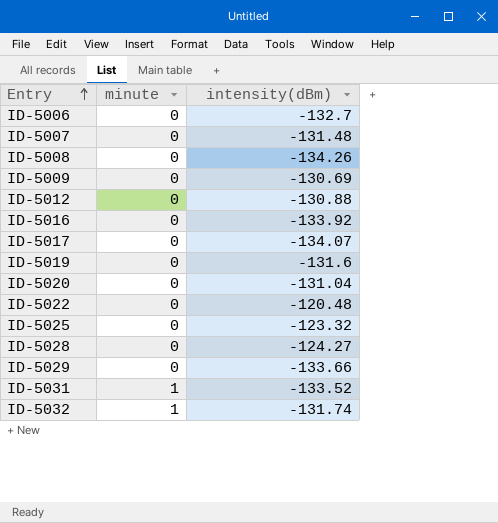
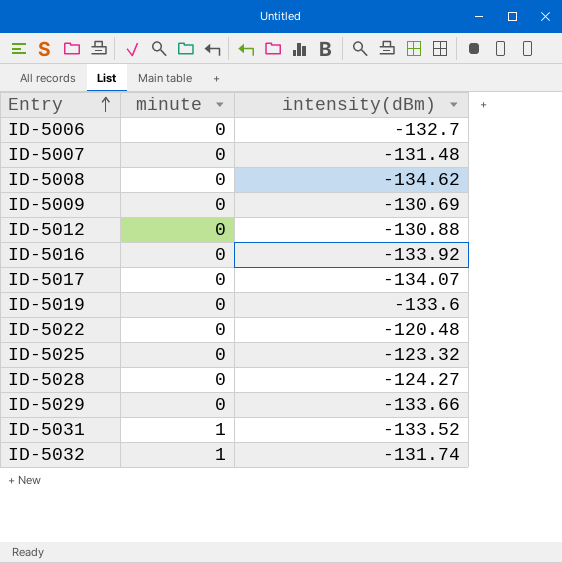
row ID-5020: 0 | -131.04 -> none
ID-5008 | intensity(dBm): -134.26 -> -134.62
ID-5019 | intensity(dBm): -131.6 -> -133.6

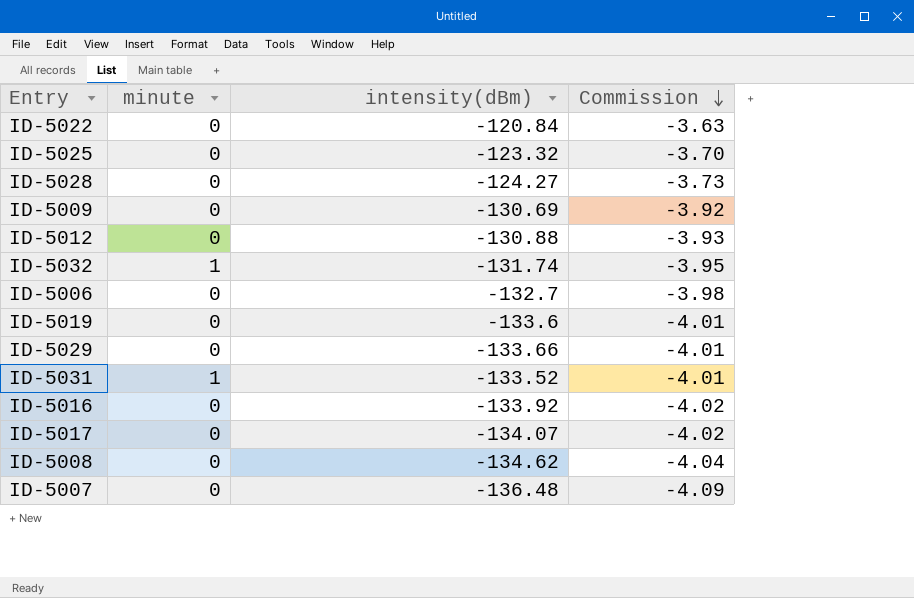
row order: Entry ascending -> Commission descending
column Commission | formula: none -> [intensity(dBm)] * 0.03
ID-5022 | intensity(dBm): -120.48 -> -120.84
ID-5007 | intensity(dBm): -131.48 -> -136.48

